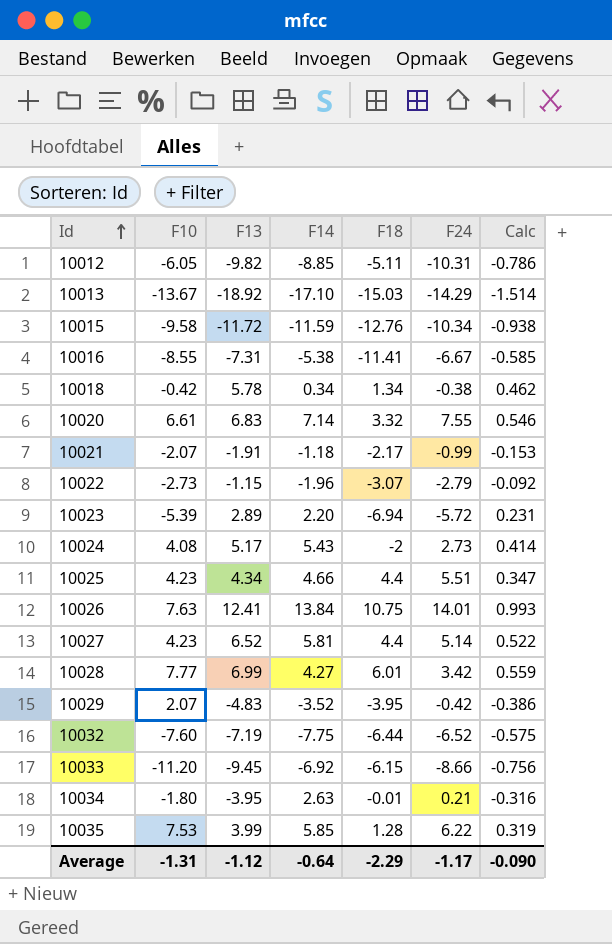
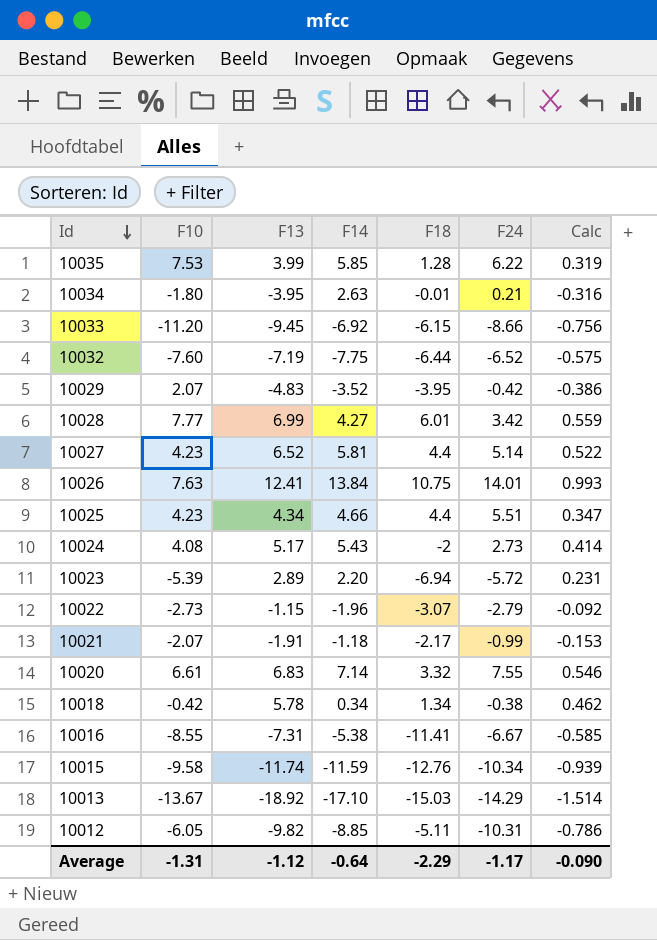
row order: Id ascending -> Id descending
10015 | F13: -11.72 -> -11.74
10015 | Calc: -0.938 -> -0.939

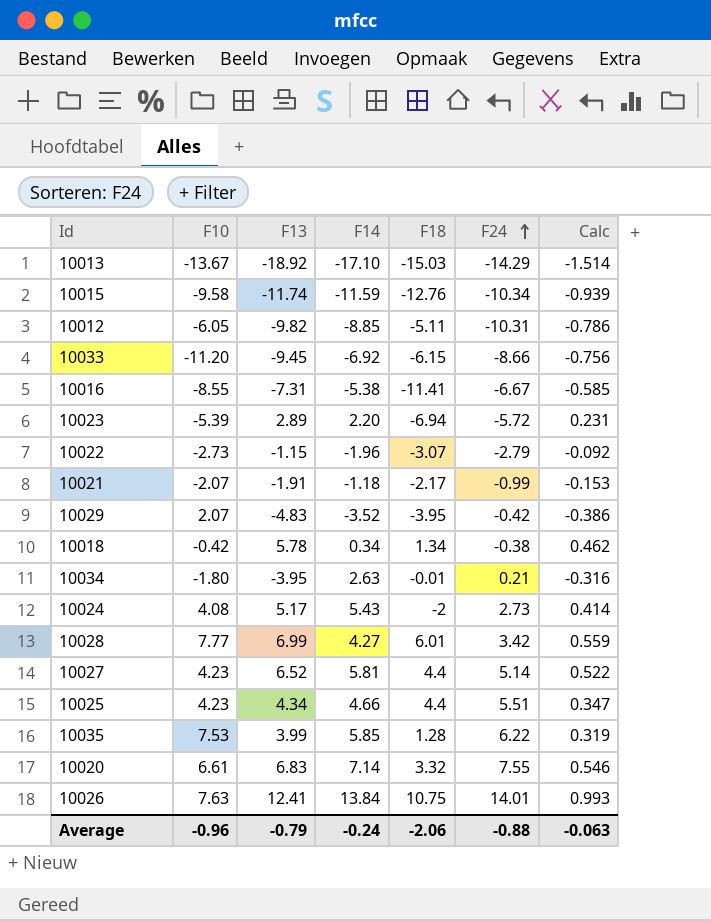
row order: Id descending -> F24 ascending
row 10032: -7.60 | -7.19 | -7.75 | -6.44 | -6.52 | -0.575 -> none
Average | F10: -1.31 -> -0.96
Average | F13: -1.12 -> -0.79
Average | F14: -0.64 -> -0.24
Average | F18: -2.29 -> -2.06
Average | F24: -1.17 -> -0.88
Average | Calc: -0.090 -> -0.063

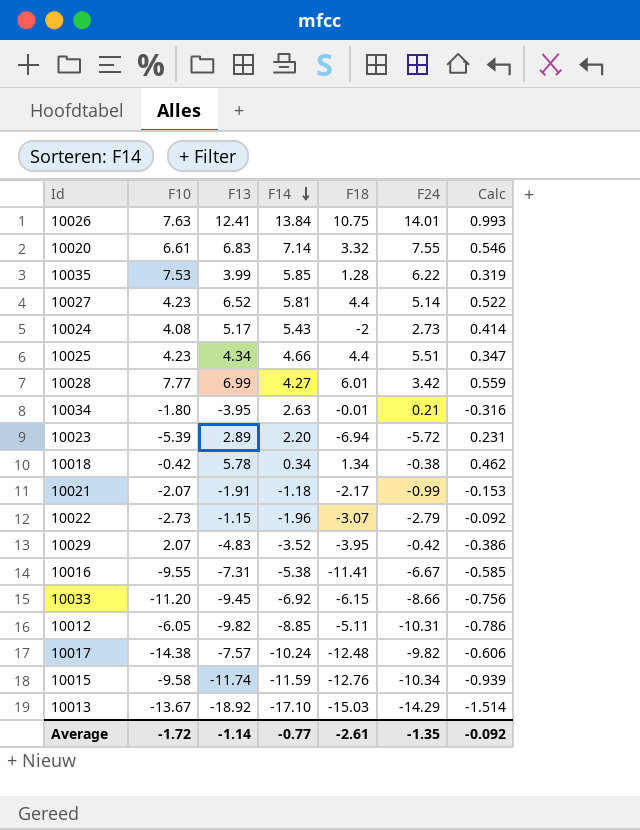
row order: F24 ascending -> F14 descending
10016 | F10: -8.55 -> -9.55
row 10017: none -> -14.38 | -7.57 | -10.24 | -12.48 | -9.82 | -0.606
Average | F10: -0.96 -> -1.72
Average | F13: -0.79 -> -1.14
Average | F14: -0.24 -> -0.77
Average | F18: -2.06 -> -2.61
Average | F24: -0.88 -> -1.35
Average | Calc: -0.063 -> -0.092

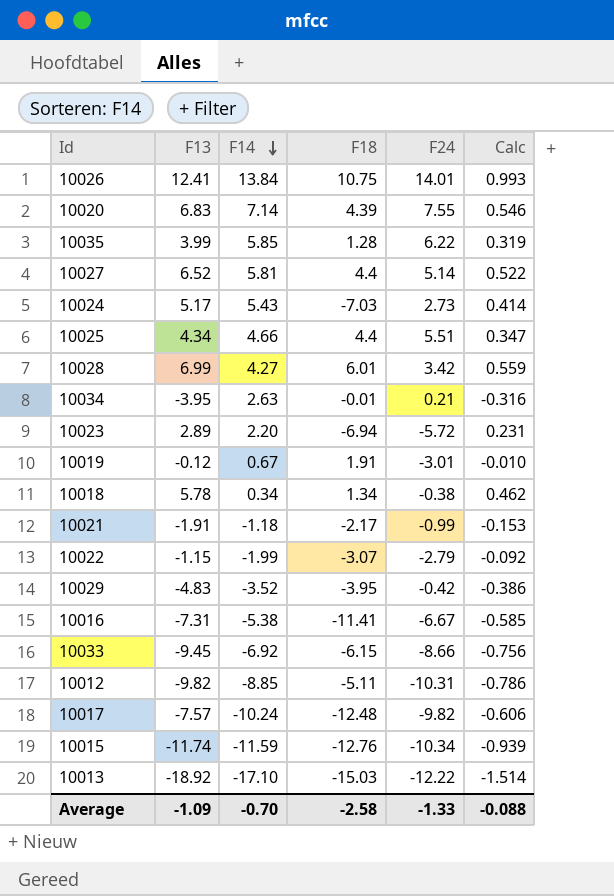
column F10 | position: 2 -> none
10020 | F18: 3.32 -> 4.39
10024 | F18: -2 -> -7.03
row 10019: none -> -0.12 | 0.67 | 1.91 | -3.01 | -0.010
10022 | F14: -1.96 -> -1.99
10013 | F24: -14.29 -> -12.22
Average | F13: -1.14 -> -1.09
Average | F14: -0.77 -> -0.70
Average | F18: -2.61 -> -2.58
Average | F24: -1.35 -> -1.33
Average | Calc: -0.092 -> -0.088

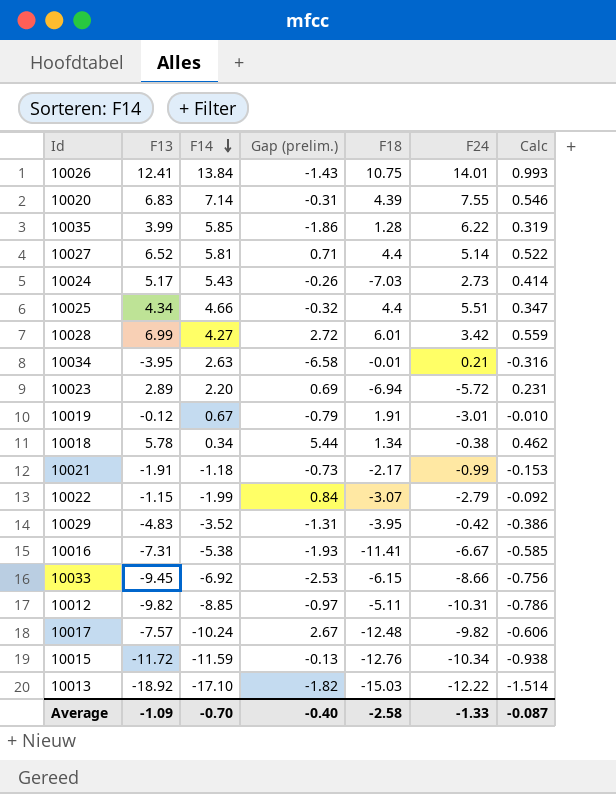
column Gap (prelim.) | formula: none -> [F13] - [F14]
10015 | F13: -11.74 -> -11.72
10015 | Calc: -0.939 -> -0.938
Average | Calc: -0.088 -> -0.087

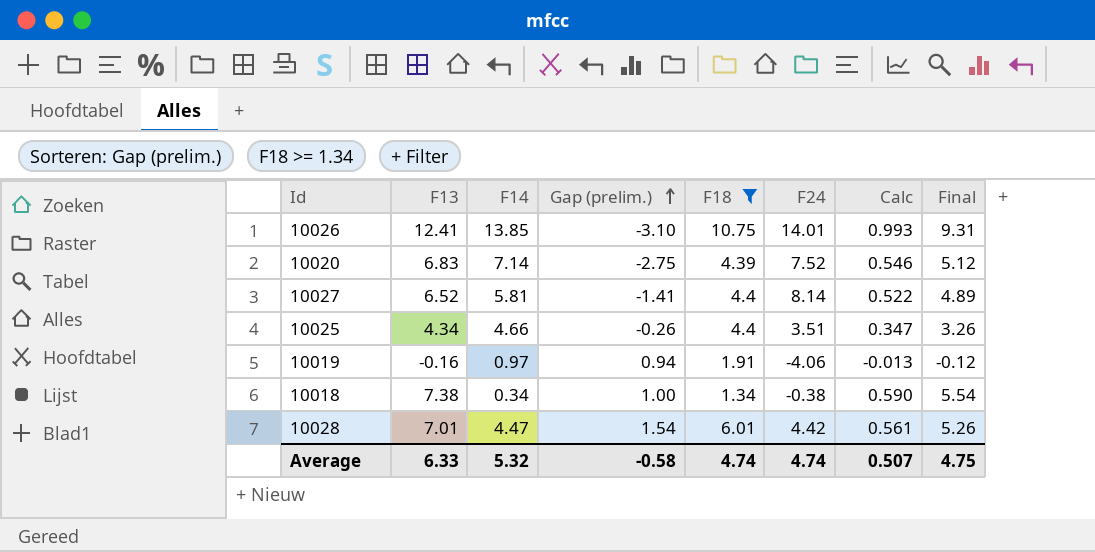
filter: none -> F18 >= 1.34
row order: F14 descending -> Gap (prelim.) ascending
column Gap (prelim.) | formula: [F13] - [F14] -> [F18] - [F14]
column Final | formula: none -> [F13] * 0.75
10026 | F14: 13.84 -> 13.85
10020 | F24: 7.55 -> 7.52
10027 | F24: 5.14 -> 8.14
10025 | F24: 5.51 -> 3.51
10019 | F13: -0.12 -> -0.16
10019 | F14: 0.67 -> 0.97
10019 | F24: -3.01 -> -4.06
10019 | Calc: -0.010 -> -0.013
10018 | F13: 5.78 -> 7.38
10018 | Calc: 0.462 -> 0.590
10028 | F13: 6.99 -> 7.01
10028 | F14: 4.27 -> 4.47
10028 | F24: 3.42 -> 4.42
10028 | Calc: 0.559 -> 0.561
Average | F13: -1.09 -> 6.33
Average | F14: -0.70 -> 5.32
Average | Gap (prelim.): -0.40 -> -0.58
Average | F18: -2.58 -> 4.74
Average | F24: -1.33 -> 4.74
Average | Calc: -0.087 -> 0.507

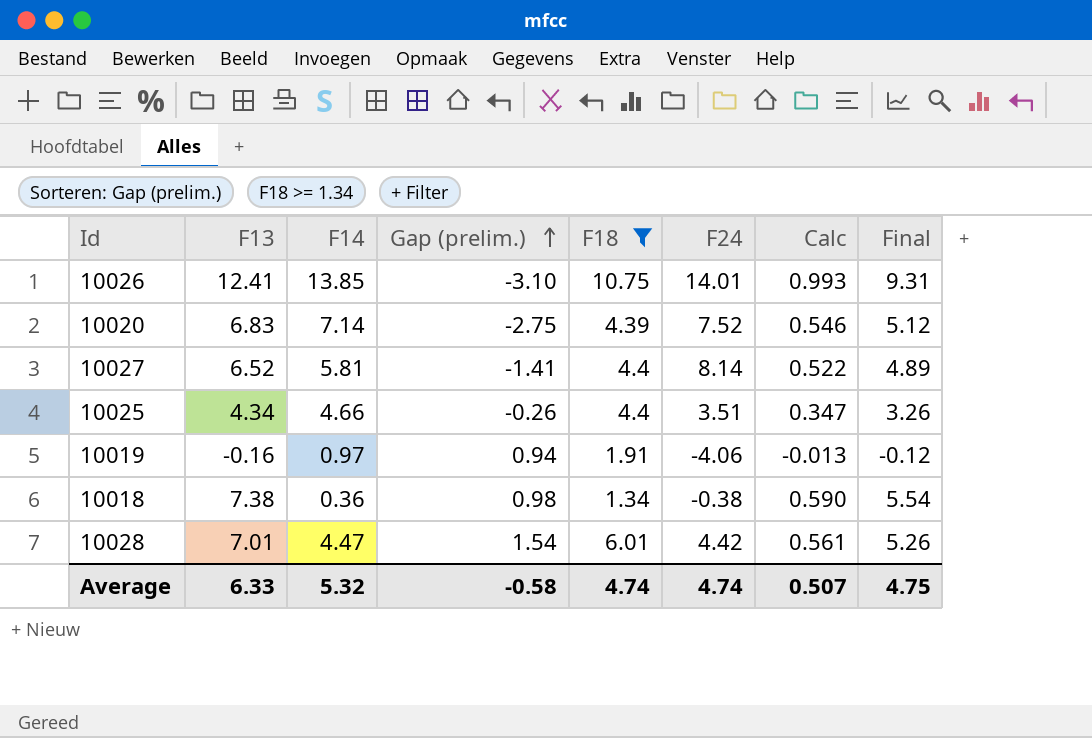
10018 | F14: 0.34 -> 0.36
10018 | Gap (prelim.): 1.00 -> 0.98

